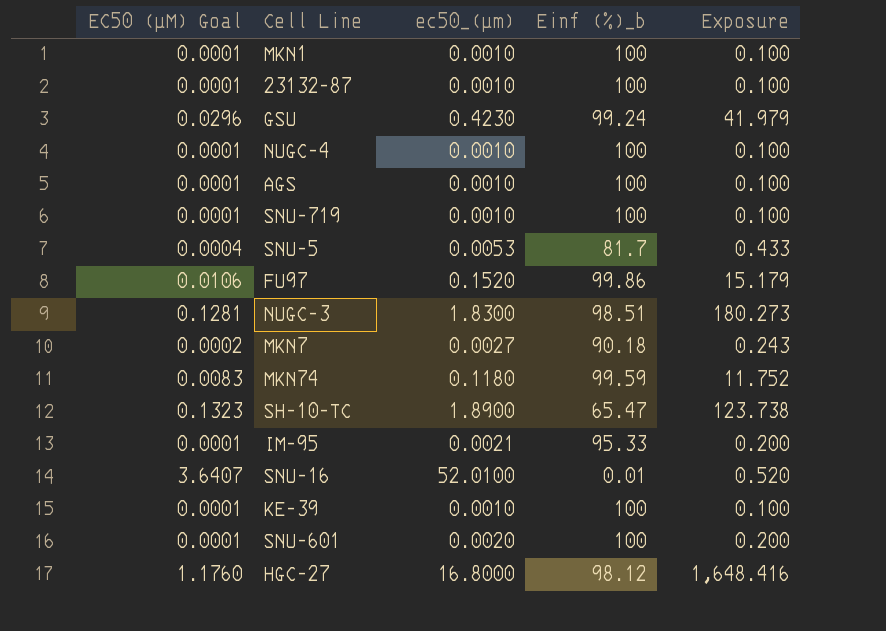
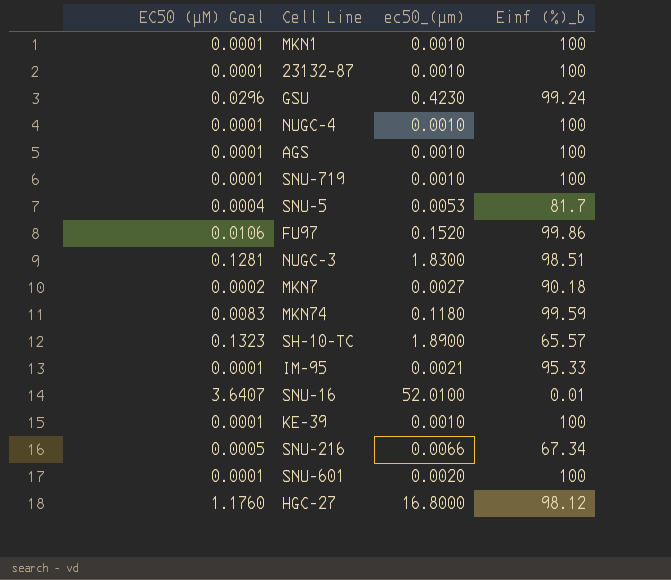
column Exposure | formula: [ec50_(µm)] * [Einf (%)_b] -> none
SH-10-TC | Einf (%)_b: 65.47 -> 65.57
row SNU-216: none -> 0.0005 | 0.0066 | 67.34

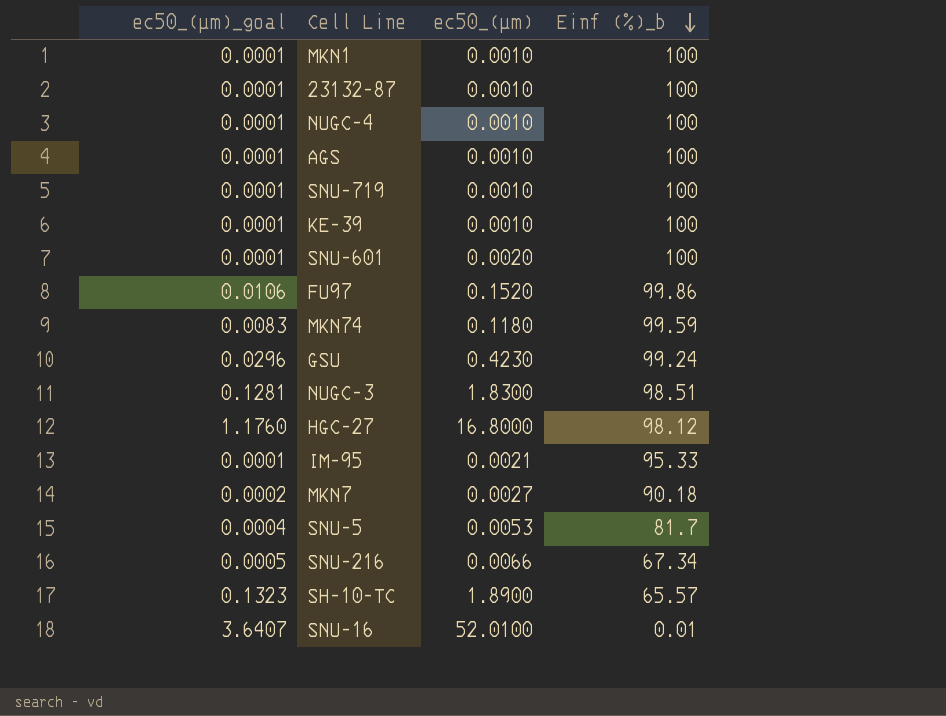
row order: none -> Einf (%)_b descending
column name: EC50 (µM) Goal -> ec50_(µm)_goal

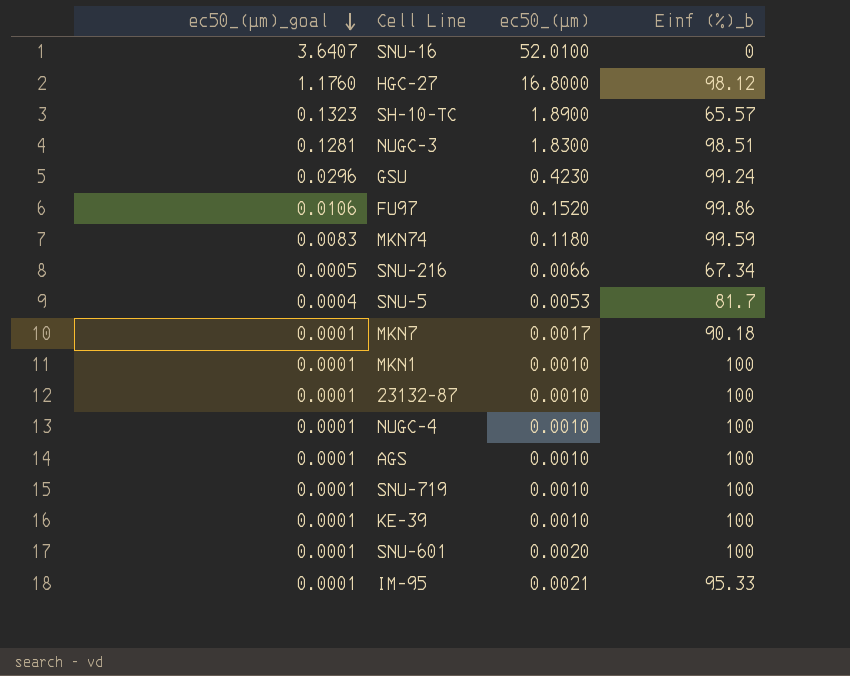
row order: Einf (%)_b descending -> ec50_(µm)_goal descending
SNU-16 | Einf (%)_b: 0.01 -> 0
MKN7 | ec50_(µm)_goal: 0.0002 -> 0.0001
MKN7 | ec50_(µm): 0.0027 -> 0.0017

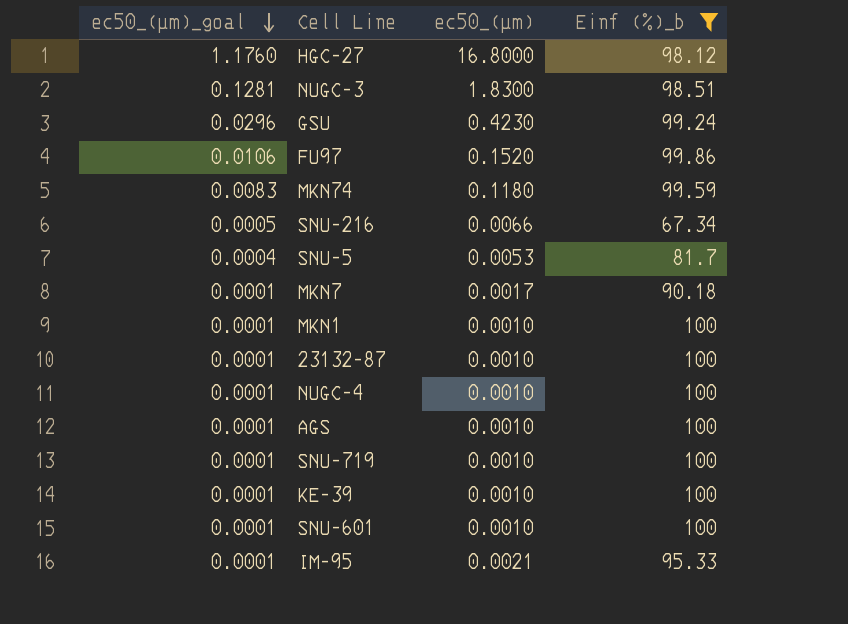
filter: none -> Einf (%)_b >= 67.34
SNU-601 | ec50_(µm): 0.0020 -> 0.0010

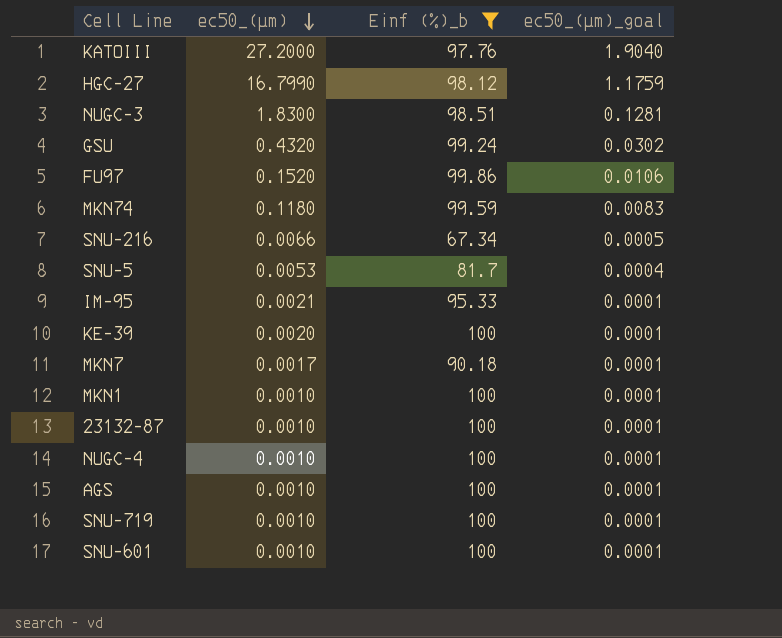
row order: ec50_(µm)_goal descending -> ec50_(µm) descending
column ec50_(µm)_goal | position: 1 -> 4
row KATOIII: none -> 27.2000 | 97.76 | 1.9040
HGC-27 | ec50_(µm): 16.8000 -> 16.7990
HGC-27 | ec50_(µm)_goal: 1.1760 -> 1.1759
GSU | ec50_(µm): 0.4230 -> 0.4320
GSU | ec50_(µm)_goal: 0.0296 -> 0.0302
KE-39 | ec50_(µm): 0.0010 -> 0.0020

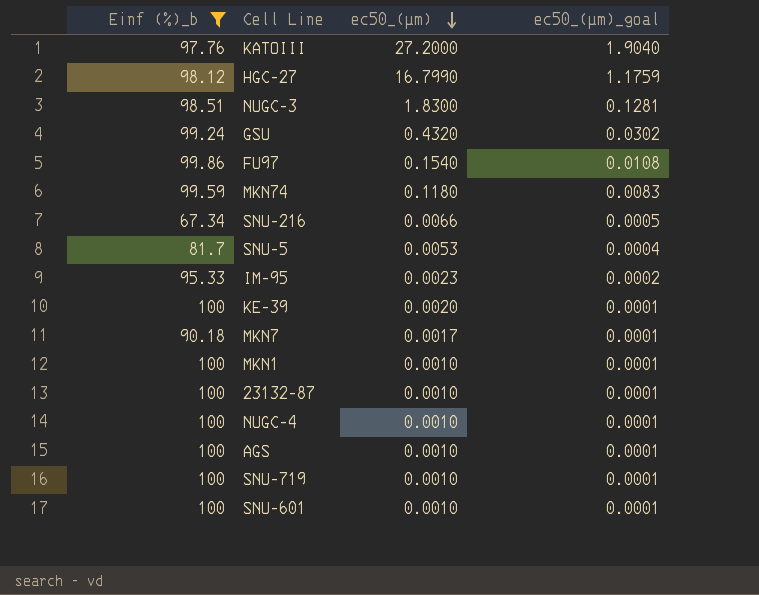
column Einf (%)_b | position: 3 -> 1
FU97 | ec50_(µm): 0.1520 -> 0.1540
FU97 | ec50_(µm)_goal: 0.0106 -> 0.0108
IM-95 | ec50_(µm): 0.0021 -> 0.0023
IM-95 | ec50_(µm)_goal: 0.0001 -> 0.0002

